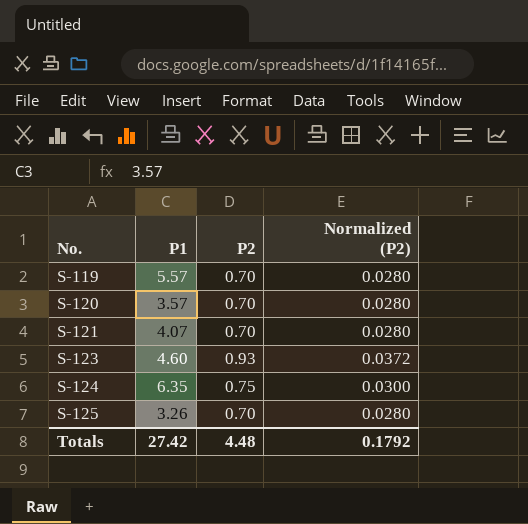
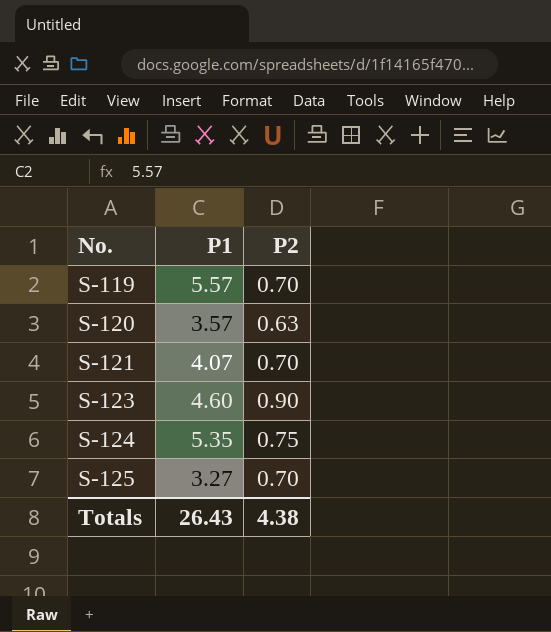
column Normalized (P2) | formula: [P2] * 0.04 -> none
S-120 | P2: 0.70 -> 0.63
S-123 | P2: 0.93 -> 0.90
S-124 | P1: 6.35 -> 5.35
S-125 | P1: 3.26 -> 3.27
Totals | P1: 27.42 -> 26.43
Totals | P2: 4.48 -> 4.38

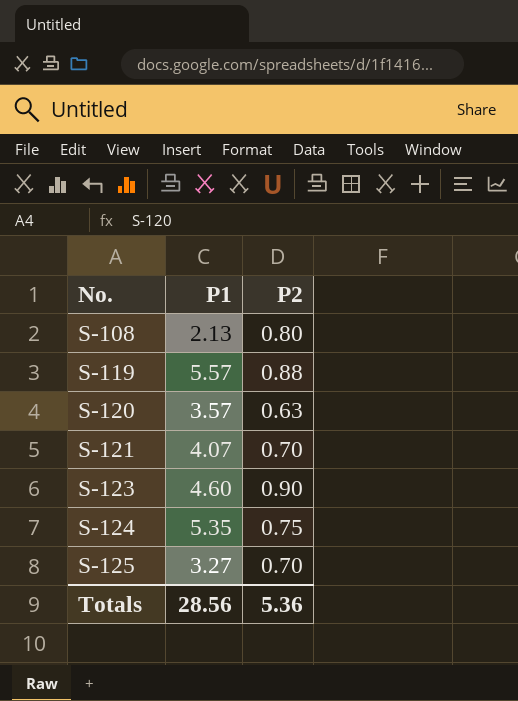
row S-108: none -> 2.13 | 0.80
S-119 | P2: 0.70 -> 0.88
Totals | P1: 26.43 -> 28.56
Totals | P2: 4.38 -> 5.36

